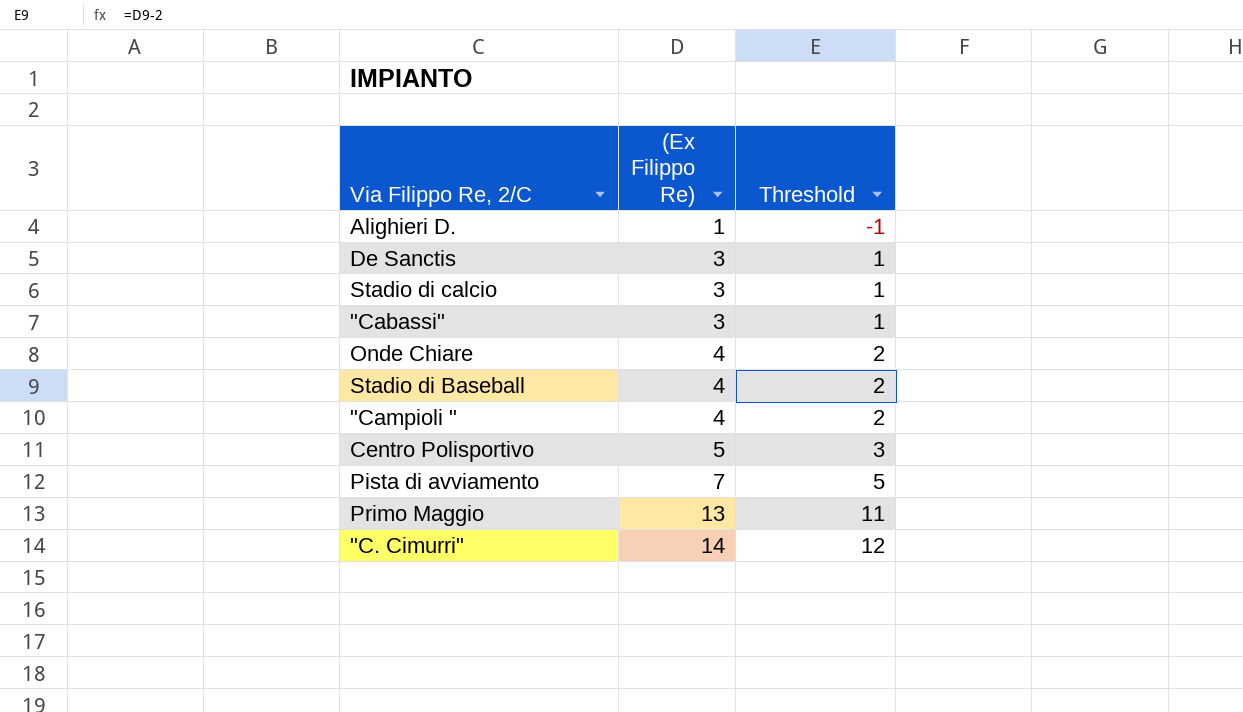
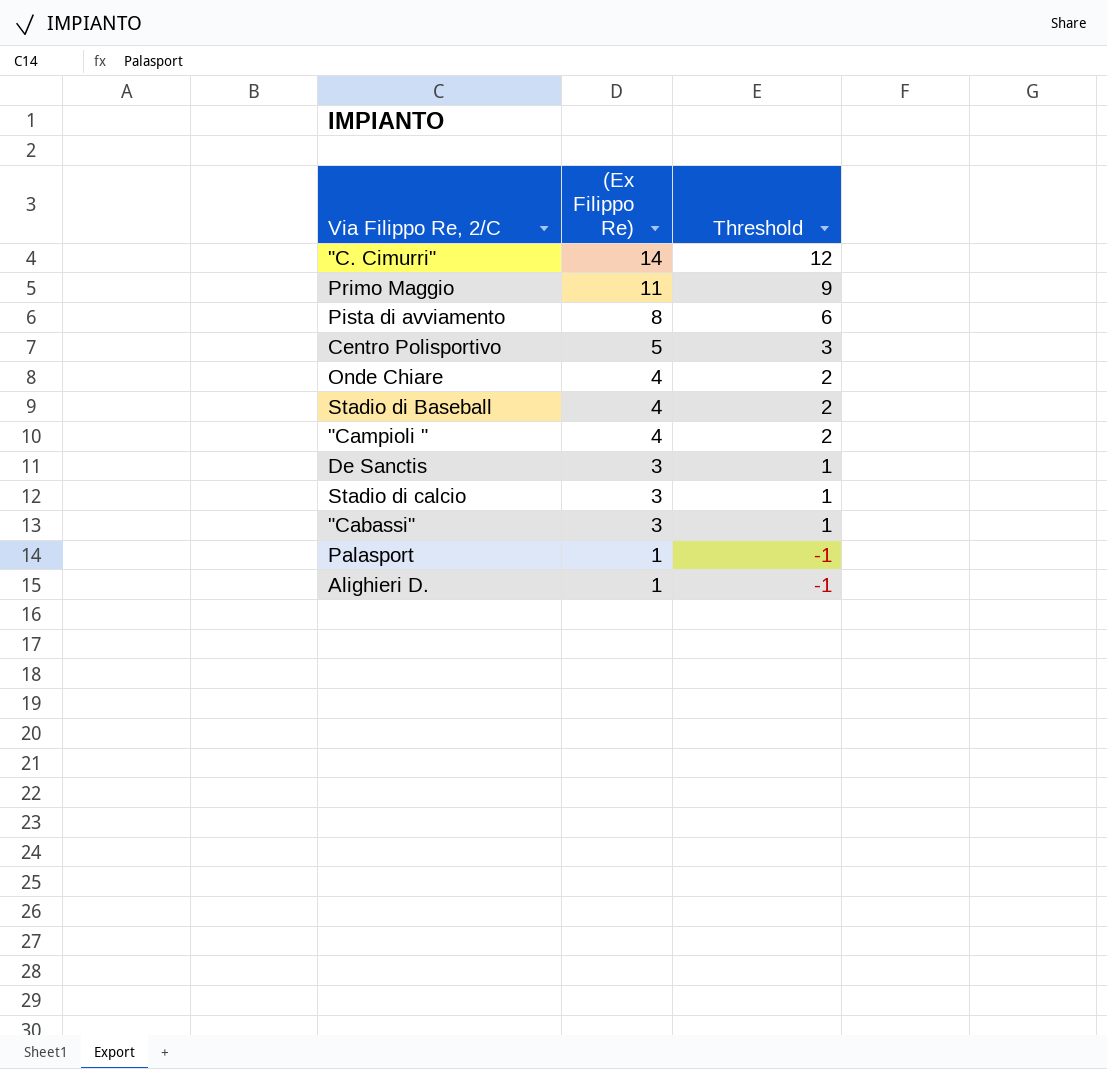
row order: (Ex Filippo Re) ascending -> (Ex Filippo Re) descending
Primo Maggio | (Ex Filippo Re): 13 -> 11
Primo Maggio | Threshold: 11 -> 9
Pista di avviamento | (Ex Filippo Re): 7 -> 8
Pista di avviamento | Threshold: 5 -> 6
row Palasport: none -> 1 | -1

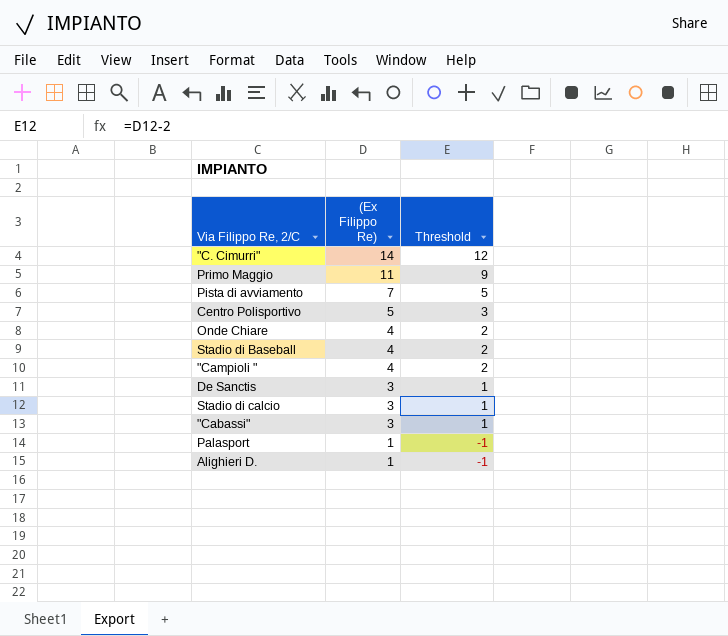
Pista di avviamento | (Ex Filippo Re): 8 -> 7
Pista di avviamento | Threshold: 6 -> 5

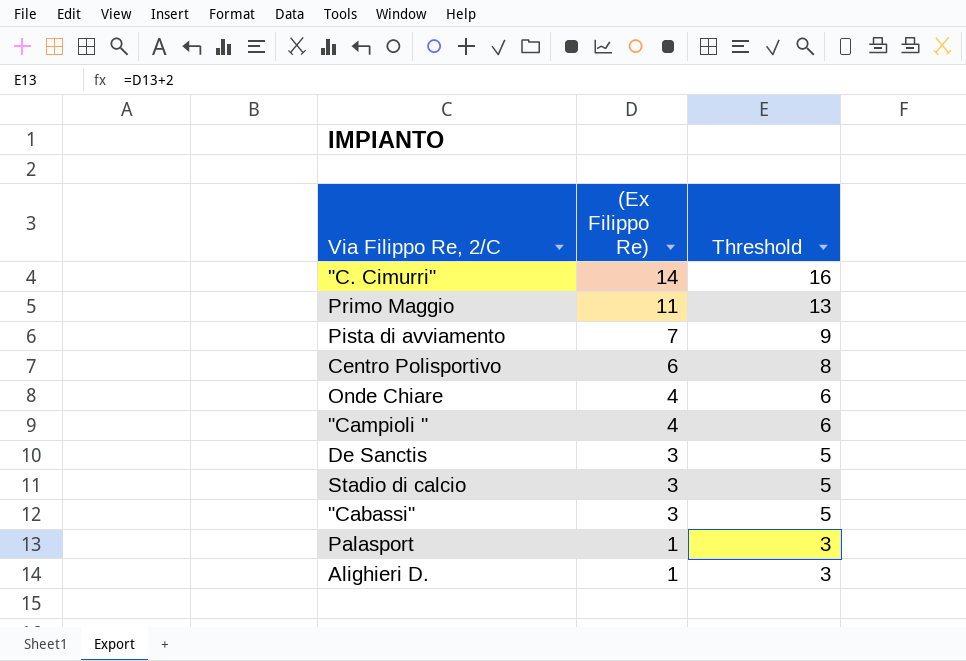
column Threshold | formula: [(Ex Filippo Re)] - 2 -> [(Ex Filippo Re)] + 2
row Stadio di Baseball: 4 | 2 -> none
Centro Polisportivo | (Ex Filippo Re): 5 -> 6

